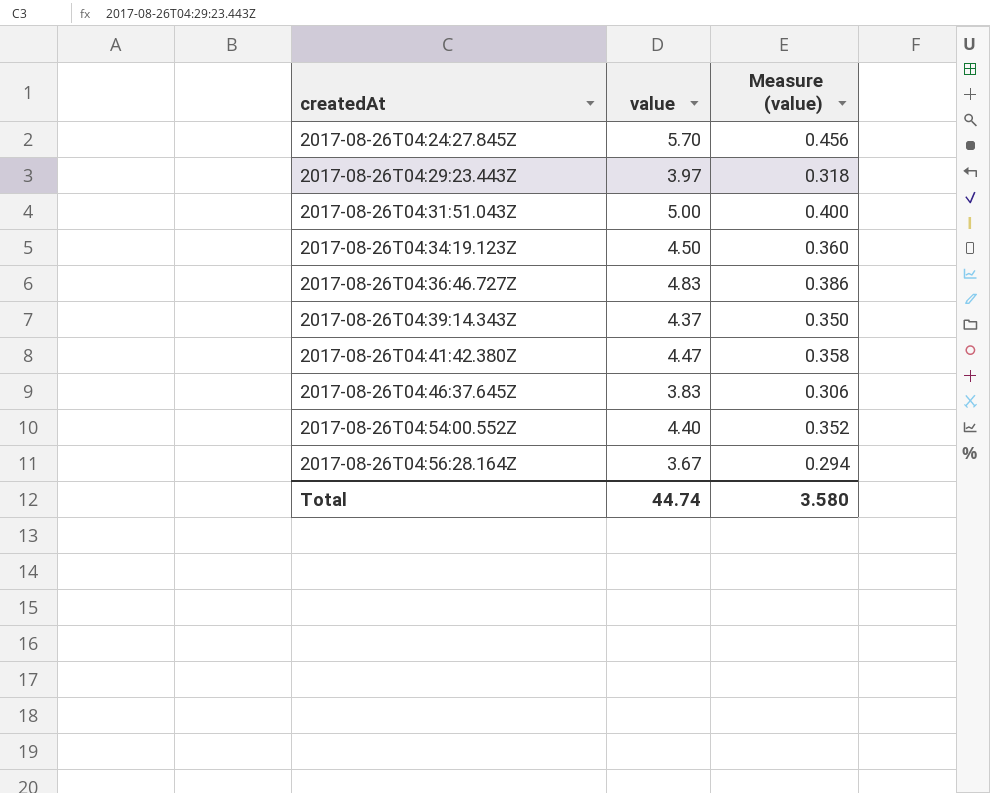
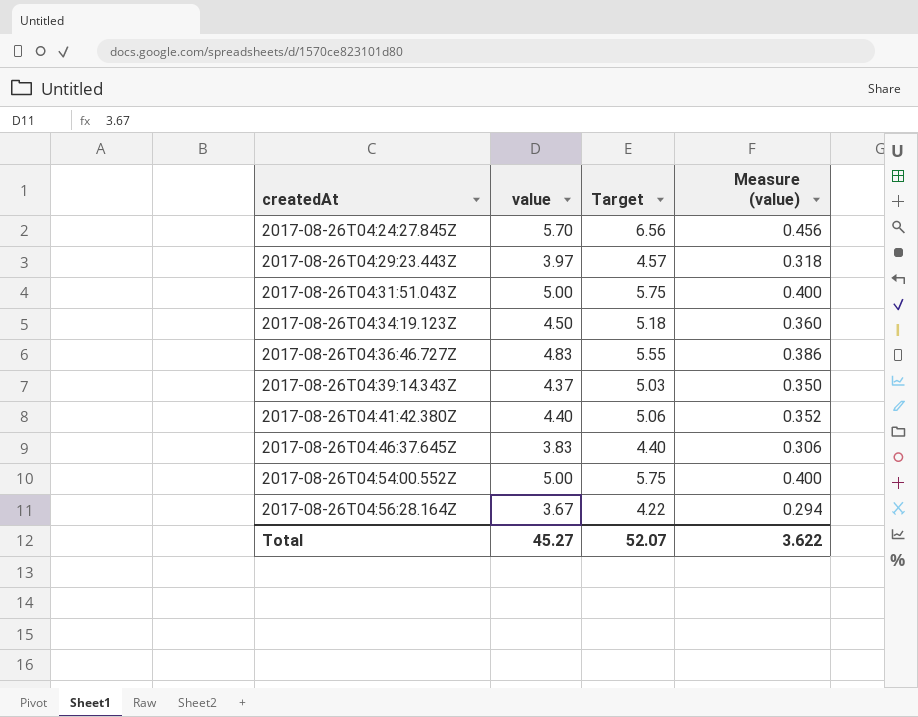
column Target | formula: none -> [value] * 1.15
2017-08-26T04:41:42.380Z | value: 4.47 -> 4.40
2017-08-26T04:41:42.380Z | Measure (value): 0.358 -> 0.352
2017-08-26T04:54:00.552Z | value: 4.40 -> 5.00
2017-08-26T04:54:00.552Z | Measure (value): 0.352 -> 0.400
Total | value: 44.74 -> 45.27
Total | Measure (value): 3.580 -> 3.622

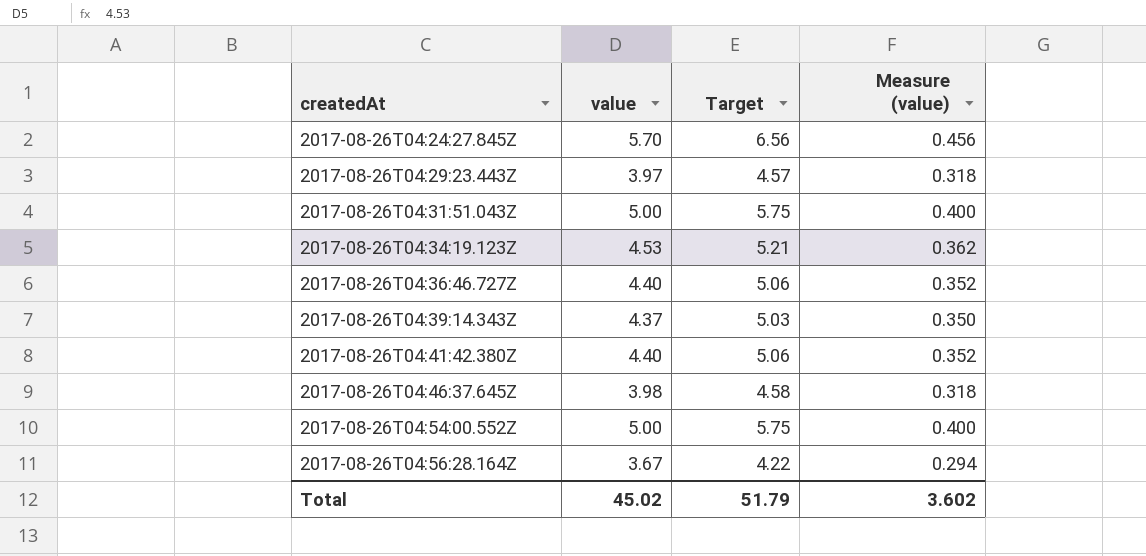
2017-08-26T04:34:19.123Z | value: 4.50 -> 4.53
2017-08-26T04:34:19.123Z | Target: 5.18 -> 5.21
2017-08-26T04:34:19.123Z | Measure (value): 0.360 -> 0.362
2017-08-26T04:36:46.727Z | value: 4.83 -> 4.40
2017-08-26T04:36:46.727Z | Target: 5.55 -> 5.06
2017-08-26T04:36:46.727Z | Measure (value): 0.386 -> 0.352
2017-08-26T04:46:37.645Z | value: 3.83 -> 3.98
2017-08-26T04:46:37.645Z | Target: 4.40 -> 4.58
2017-08-26T04:46:37.645Z | Measure (value): 0.306 -> 0.318
Total | value: 45.27 -> 45.02
Total | Target: 52.07 -> 51.79
Total | Measure (value): 3.622 -> 3.602

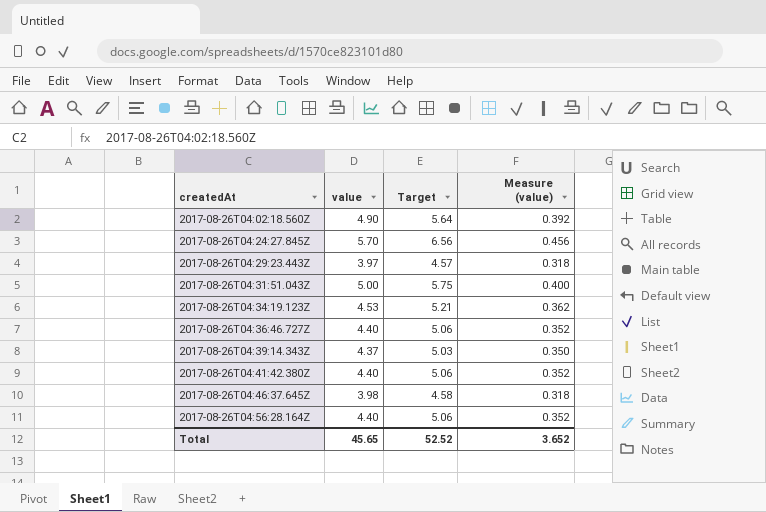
row 2017-08-26T04:54:00.552Z: 5.00 | 5.75 | 0.400 -> none
row 2017-08-26T04:02:18.560Z: none -> 4.90 | 5.64 | 0.392
2017-08-26T04:56:28.164Z | value: 3.67 -> 4.40
2017-08-26T04:56:28.164Z | Target: 4.22 -> 5.06
2017-08-26T04:56:28.164Z | Measure (value): 0.294 -> 0.352
Total | value: 45.02 -> 45.65
Total | Target: 51.79 -> 52.52
Total | Measure (value): 3.602 -> 3.652

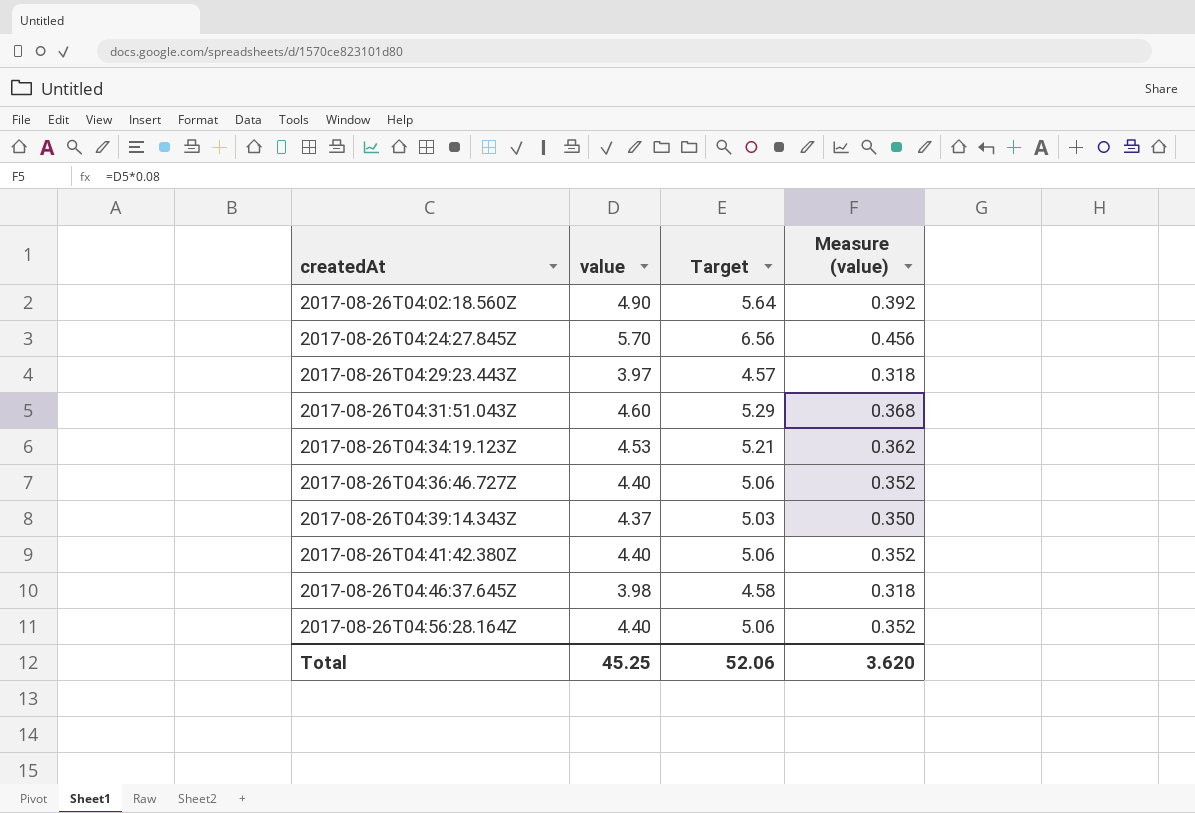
2017-08-26T04:31:51.043Z | value: 5.00 -> 4.60
2017-08-26T04:31:51.043Z | Target: 5.75 -> 5.29
2017-08-26T04:31:51.043Z | Measure (value): 0.400 -> 0.368
Total | value: 45.65 -> 45.25
Total | Target: 52.52 -> 52.06
Total | Measure (value): 3.652 -> 3.620

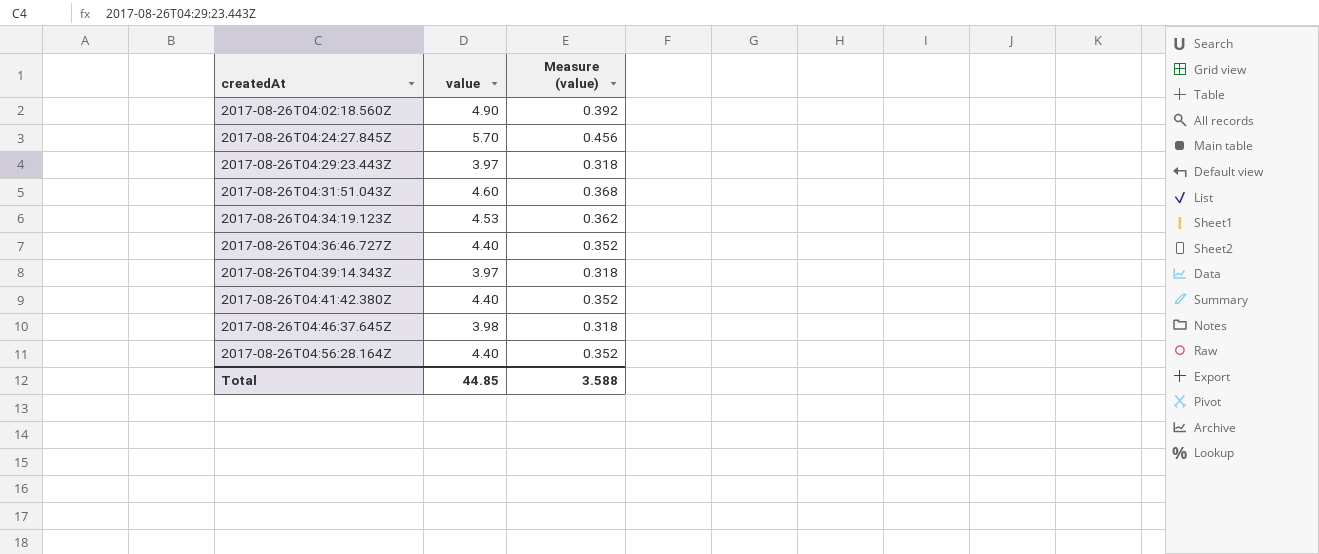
column Target | formula: [value] * 1.15 -> none
2017-08-26T04:39:14.343Z | value: 4.37 -> 3.97
2017-08-26T04:39:14.343Z | Measure (value): 0.350 -> 0.318
Total | value: 45.25 -> 44.85
Total | Measure (value): 3.620 -> 3.588

